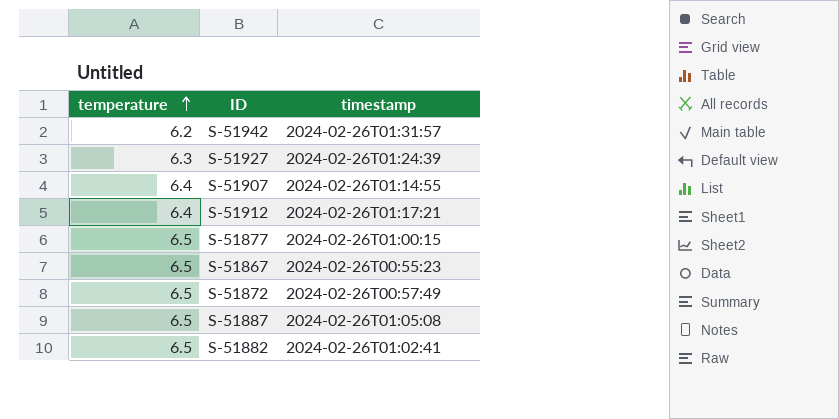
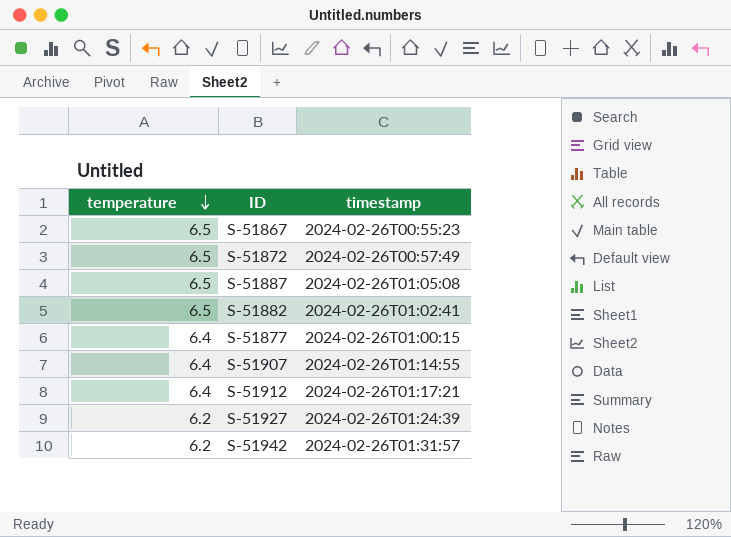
row order: temperature ascending -> temperature descending
S-51877 | temperature: 6.5 -> 6.4
S-51927 | temperature: 6.3 -> 6.2

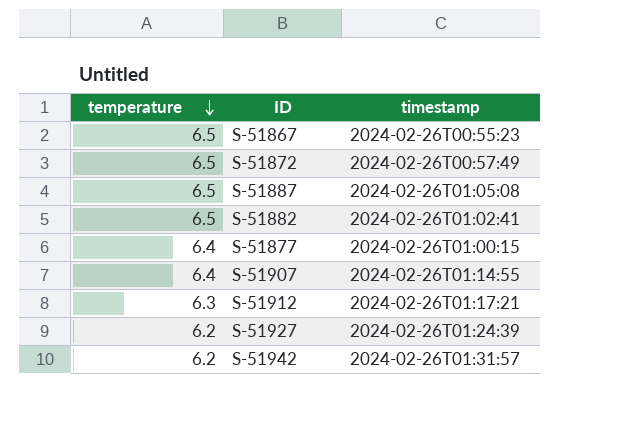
S-51912 | temperature: 6.4 -> 6.3

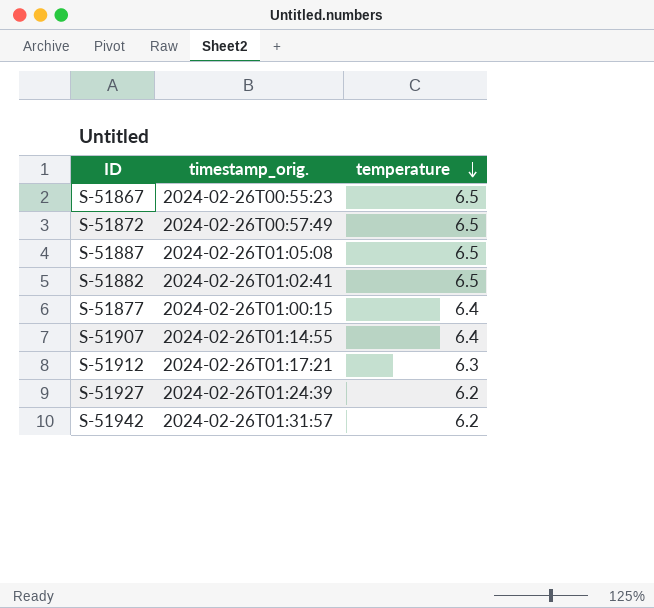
column name: timestamp -> timestamp_orig.
column temperature | position: 1 -> 3

